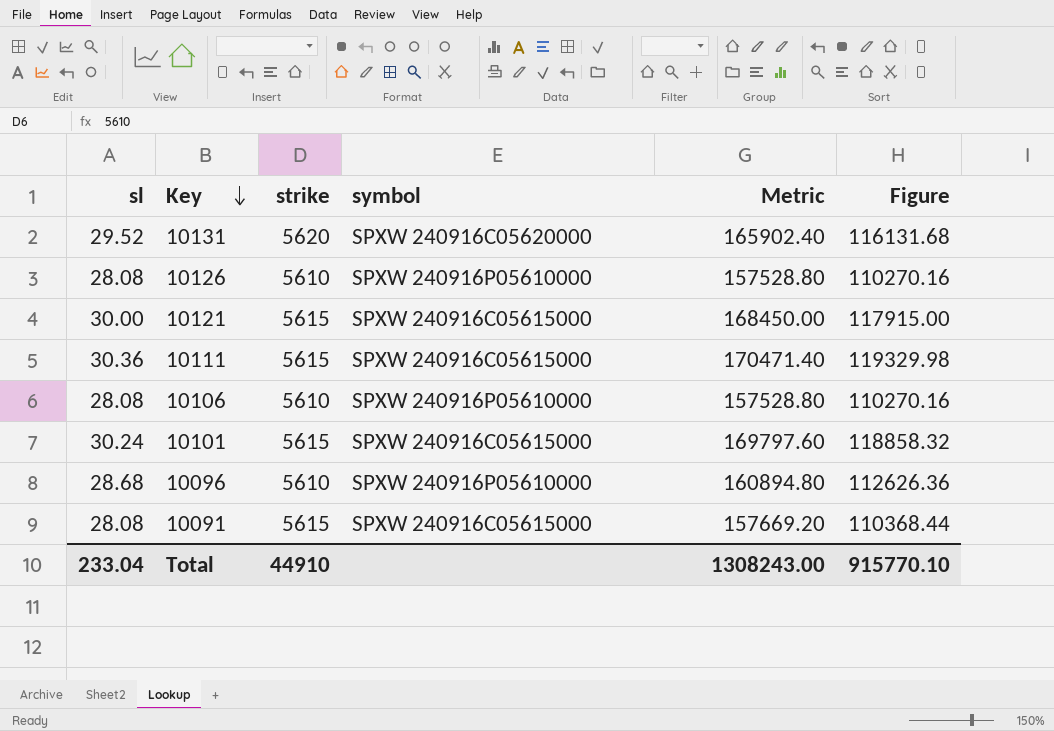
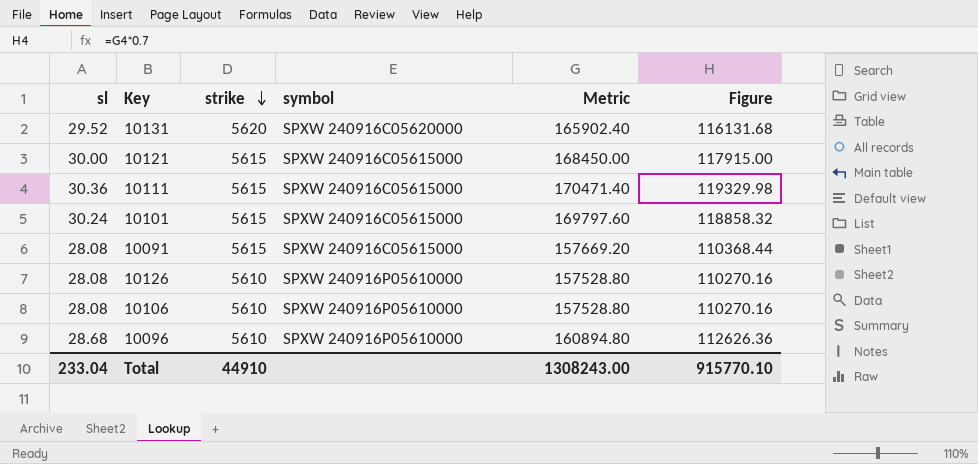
row order: Key descending -> strike descending

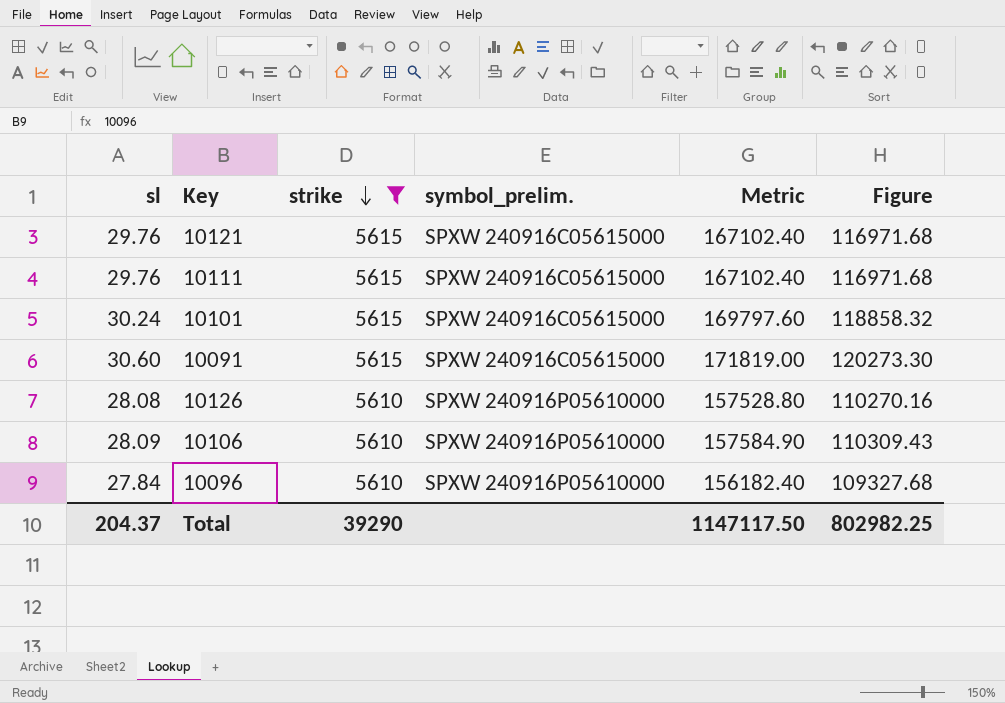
filter: none -> strike != 5620
column name: symbol -> symbol_prelim.
10121 | sl: 30.00 -> 29.76
10121 | Metric: 168450.00 -> 167102.40
10121 | Figure: 117915.00 -> 116971.68
10111 | sl: 30.36 -> 29.76
10111 | Metric: 170471.40 -> 167102.40
10111 | Figure: 119329.98 -> 116971.68
10091 | sl: 28.08 -> 30.60
10091 | Metric: 157669.20 -> 171819.00
10091 | Figure: 110368.44 -> 120273.30
10106 | sl: 28.08 -> 28.09
10106 | Metric: 157528.80 -> 157584.90
10106 | Figure: 110270.16 -> 110309.43
10096 | sl: 28.68 -> 27.84
10096 | Metric: 160894.80 -> 156182.40
10096 | Figure: 112626.36 -> 109327.68
Total | sl: 233.04 -> 204.37
Total | strike: 44910 -> 39290
Total | Metric: 1308243.00 -> 1147117.50
Total | Figure: 915770.10 -> 802982.25

